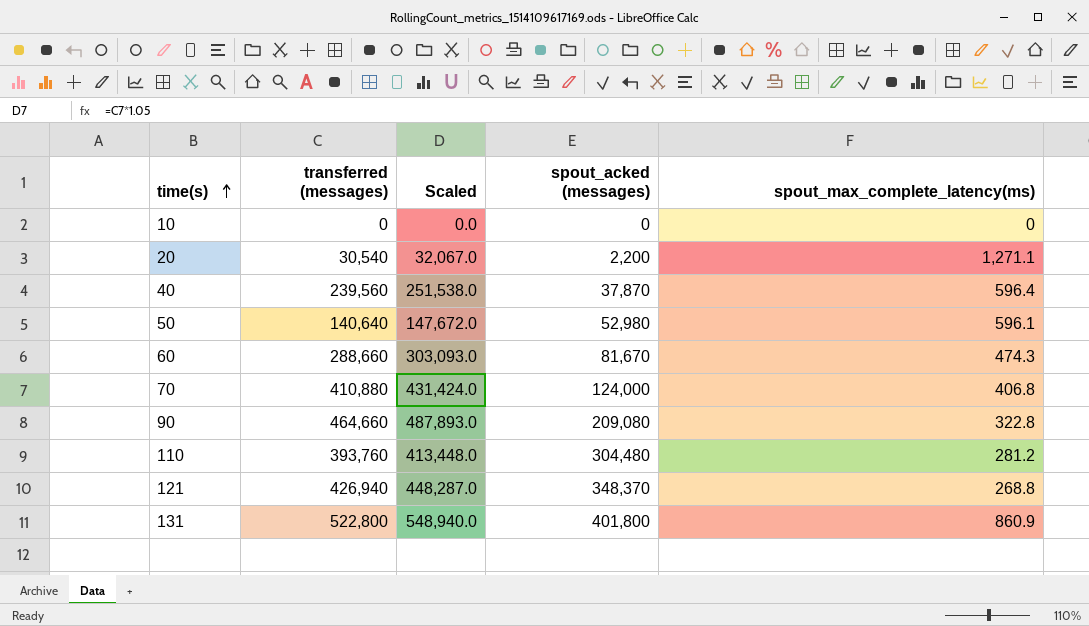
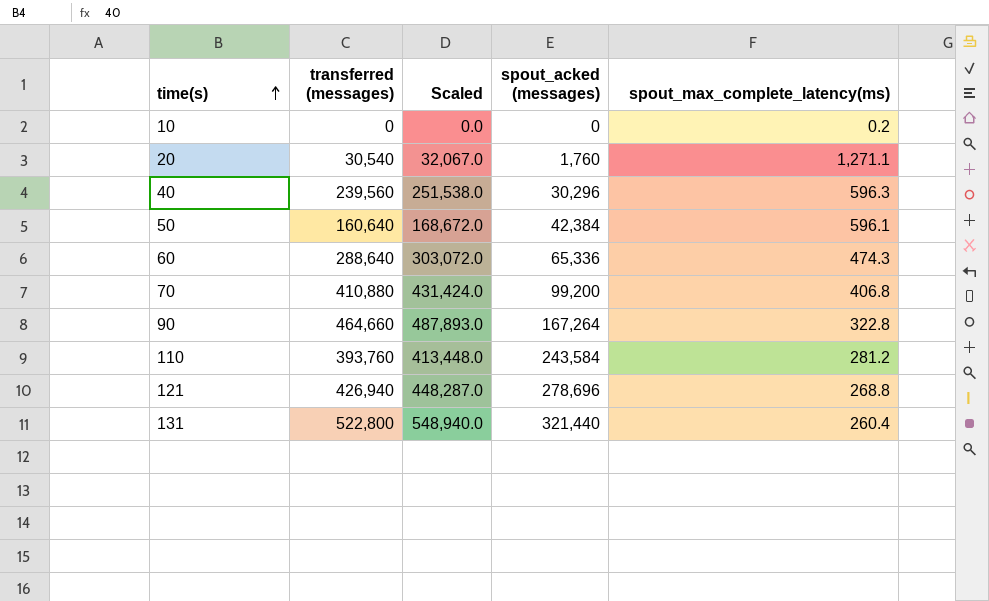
10 | spout_max_complete_latency(ms): 0 -> 0.2
20 | spout_acked (messages): 2,200 -> 1,760
40 | spout_acked (messages): 37,870 -> 30,296
40 | spout_max_complete_latency(ms): 596.4 -> 596.3
50 | transferred (messages): 140,640 -> 160,640
50 | Scaled: 147,672.0 -> 168,672.0
50 | spout_acked (messages): 52,980 -> 42,384
60 | transferred (messages): 288,660 -> 288,640
60 | Scaled: 303,093.0 -> 303,072.0
60 | spout_acked (messages): 81,670 -> 65,336
70 | spout_acked (messages): 124,000 -> 99,200
90 | spout_acked (messages): 209,080 -> 167,264
110 | spout_acked (messages): 304,480 -> 243,584
121 | spout_acked (messages): 348,370 -> 278,696
131 | spout_acked (messages): 401,800 -> 321,440
131 | spout_max_complete_latency(ms): 860.9 -> 260.4

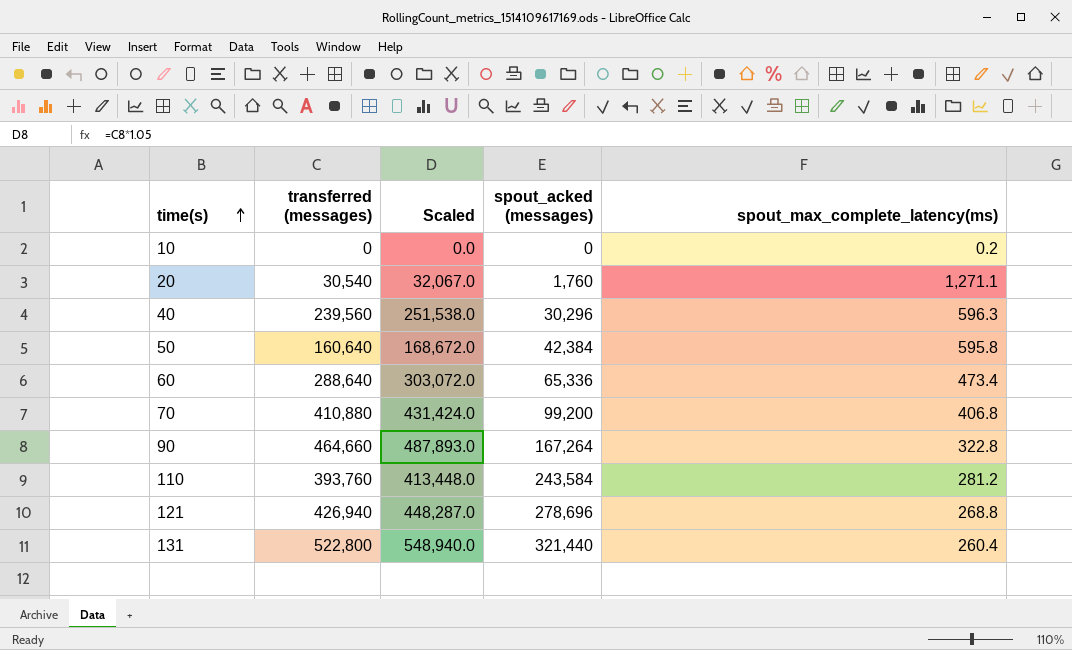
50 | spout_max_complete_latency(ms): 596.1 -> 595.8
60 | spout_max_complete_latency(ms): 474.3 -> 473.4

